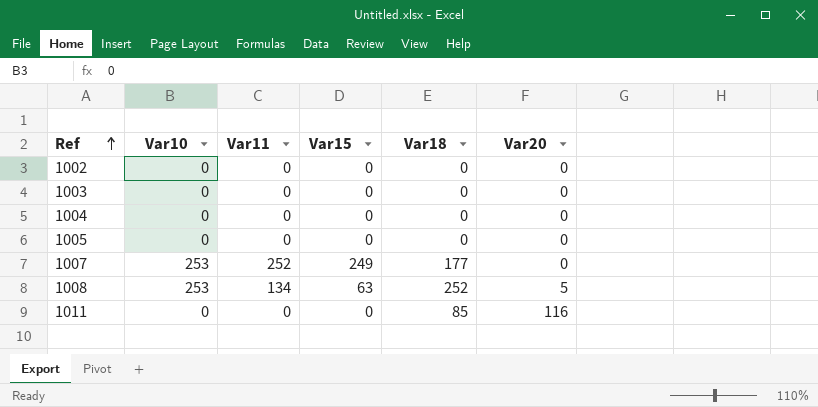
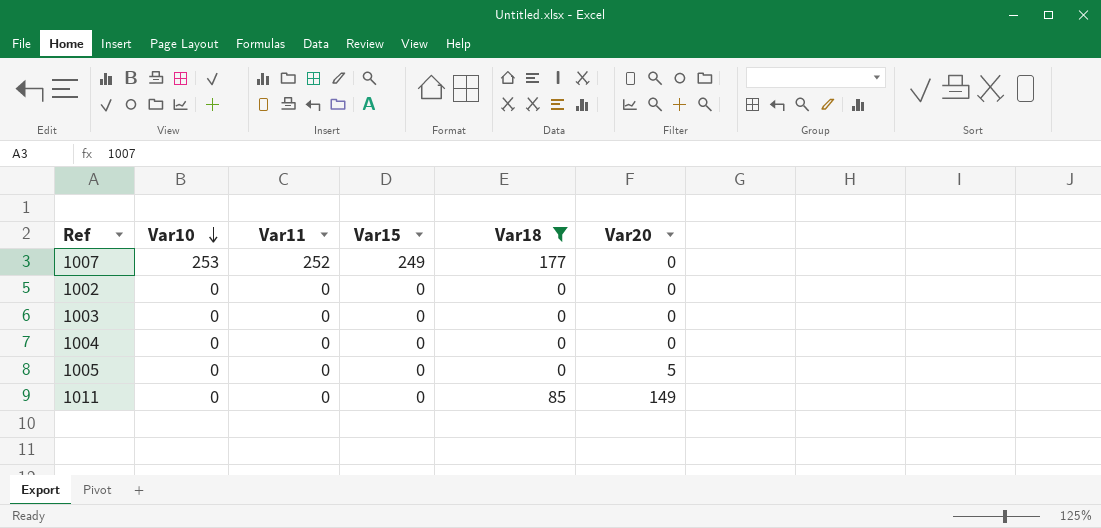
filter: none -> Var18 != 252
row order: Ref ascending -> Var10 descending
1005 | Var20: 0 -> 5
1011 | Var20: 116 -> 149

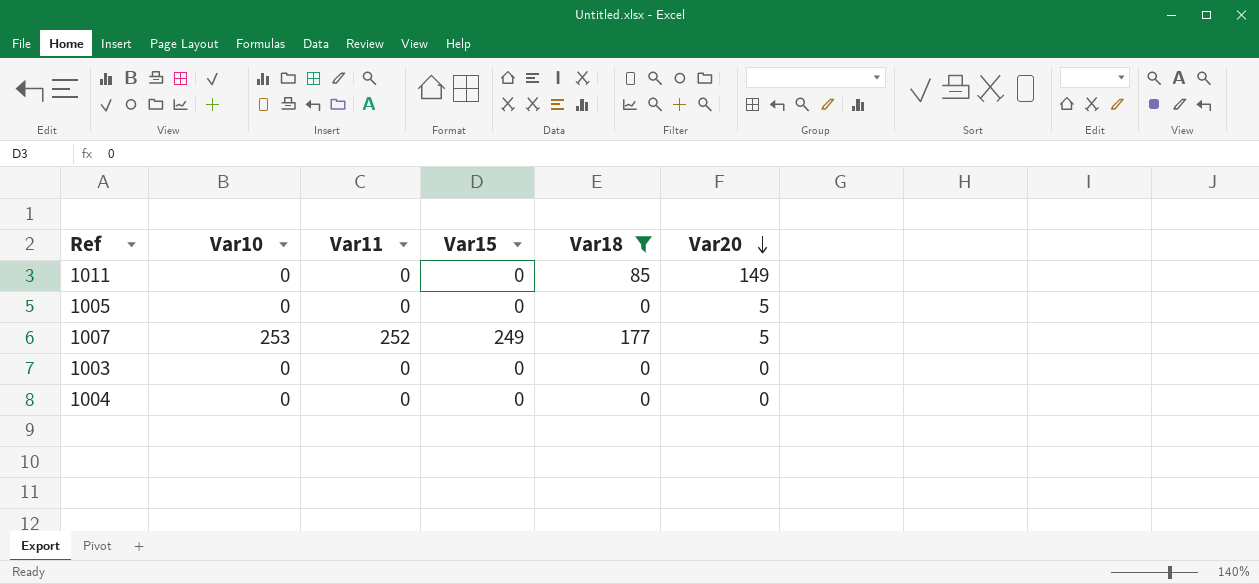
row order: Var10 descending -> Var20 descending
row 1002: 0 | 0 | 0 | 0 | 0 -> none
1007 | Var20: 0 -> 5

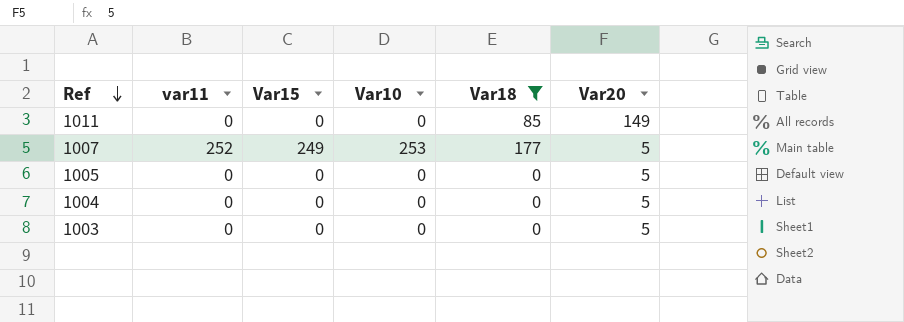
row order: Var20 descending -> Ref descending
column name: Var11 -> var11
column Var10 | position: 2 -> 4
1004 | Var20: 0 -> 5
1003 | Var20: 0 -> 5

